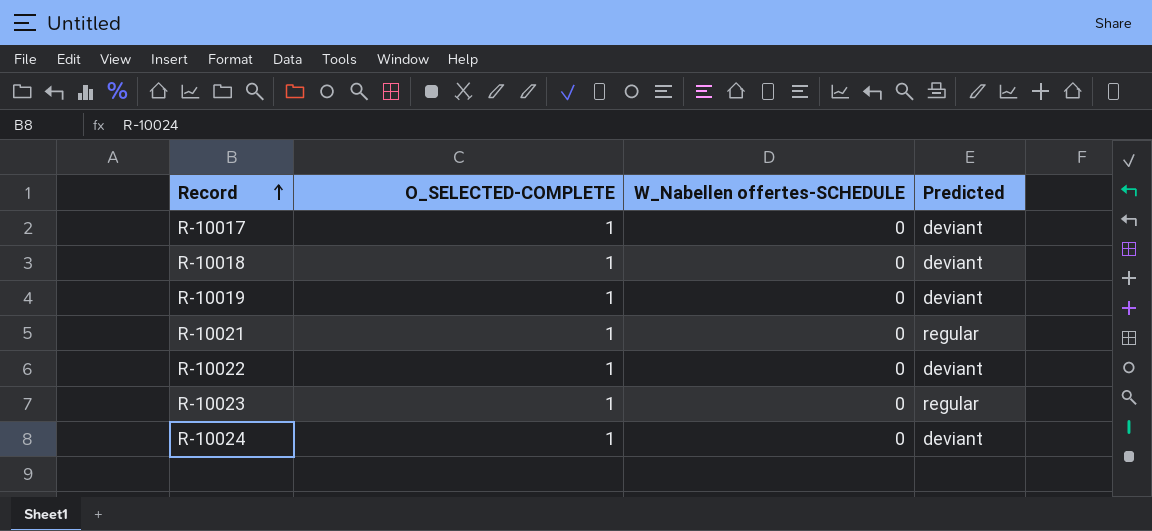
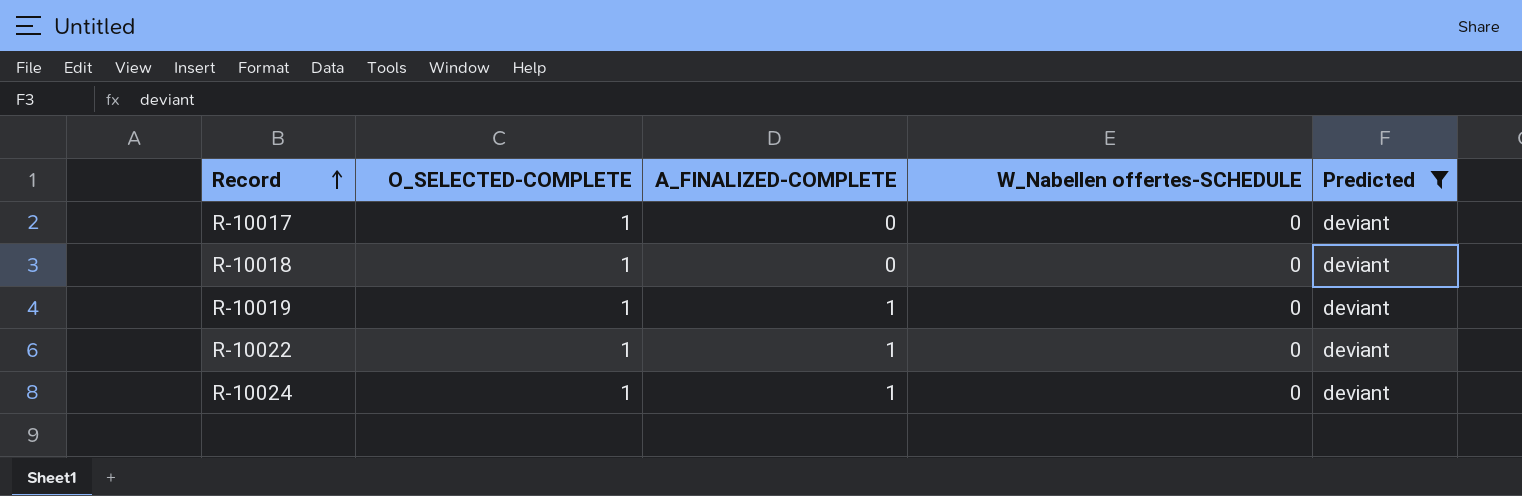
filter: none -> Predicted = deviant
column A_FINALIZED-COMPLETE | position: none -> 3

